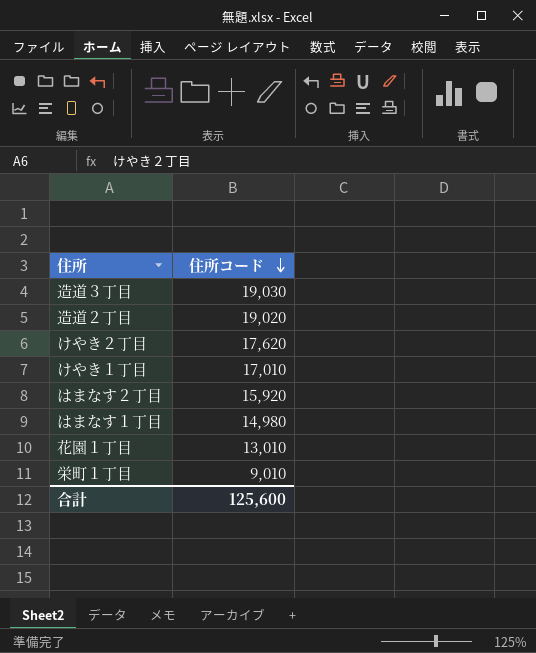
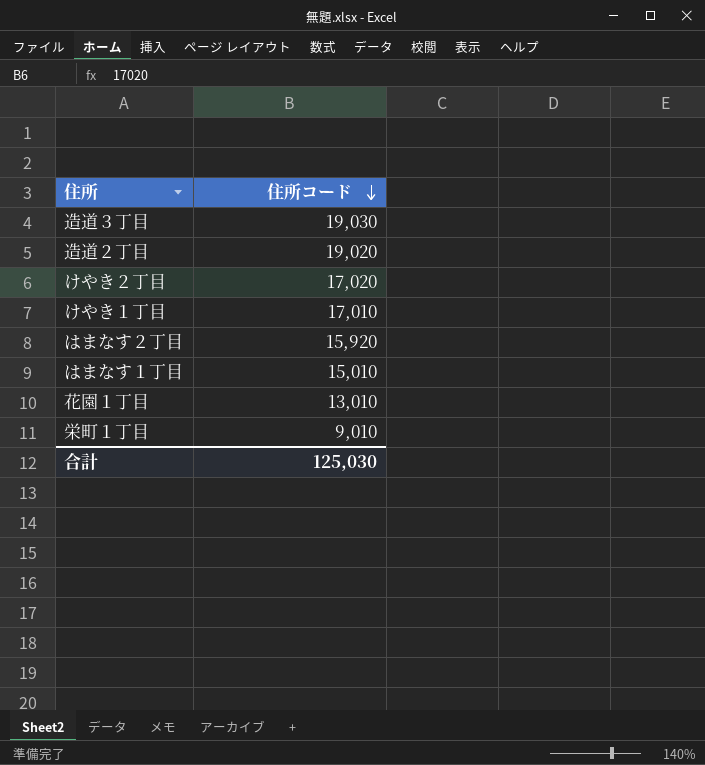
けやき２丁目 | 住所コード: 17,620 -> 17,020
はまなす１丁目 | 住所コード: 14,980 -> 15,010
合計 | 住所コード: 125,600 -> 125,030

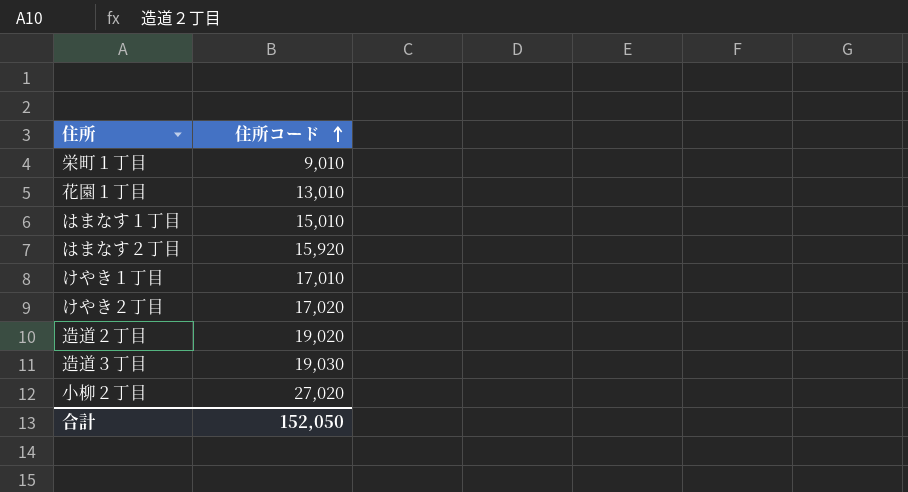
row order: 住所コード descending -> 住所コード ascending
row 小柳２丁目: none -> 27,020
合計 | 住所コード: 125,030 -> 152,050

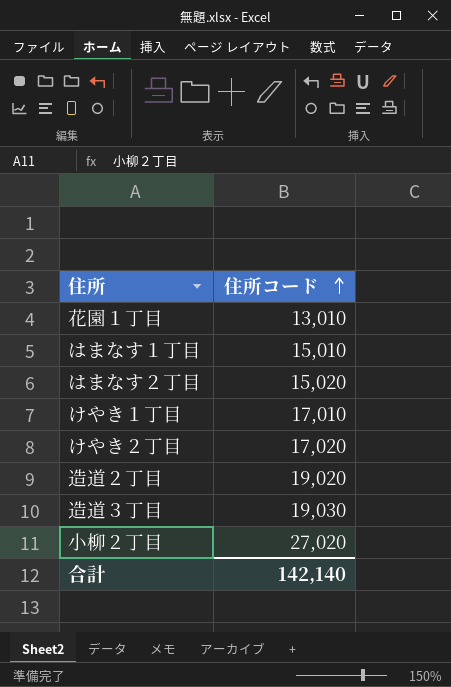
row 栄町１丁目: 9,010 -> none
はまなす２丁目 | 住所コード: 15,920 -> 15,020
合計 | 住所コード: 152,050 -> 142,140

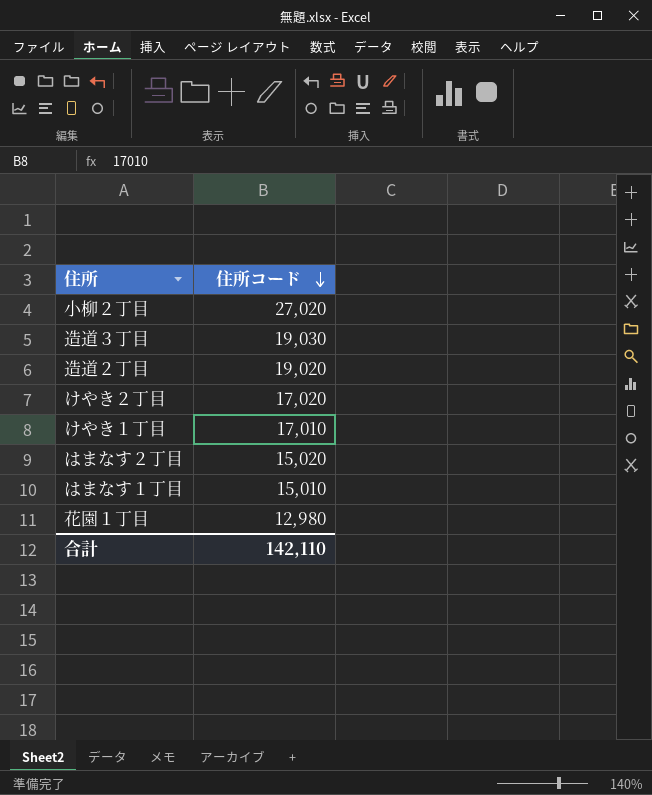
row order: 住所コード ascending -> 住所コード descending
花園１丁目 | 住所コード: 13,010 -> 12,980
合計 | 住所コード: 142,140 -> 142,110

